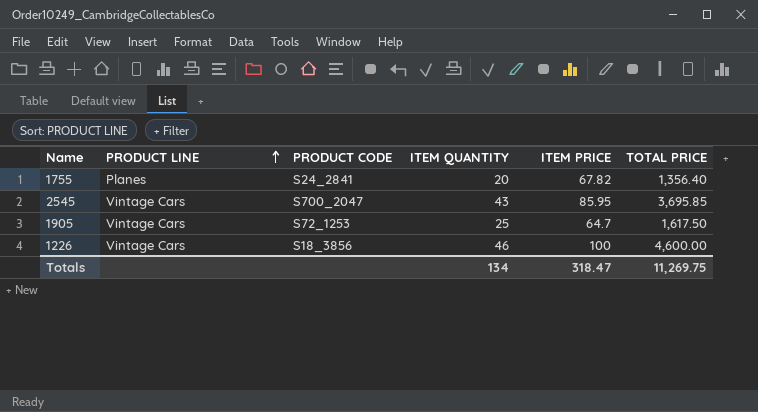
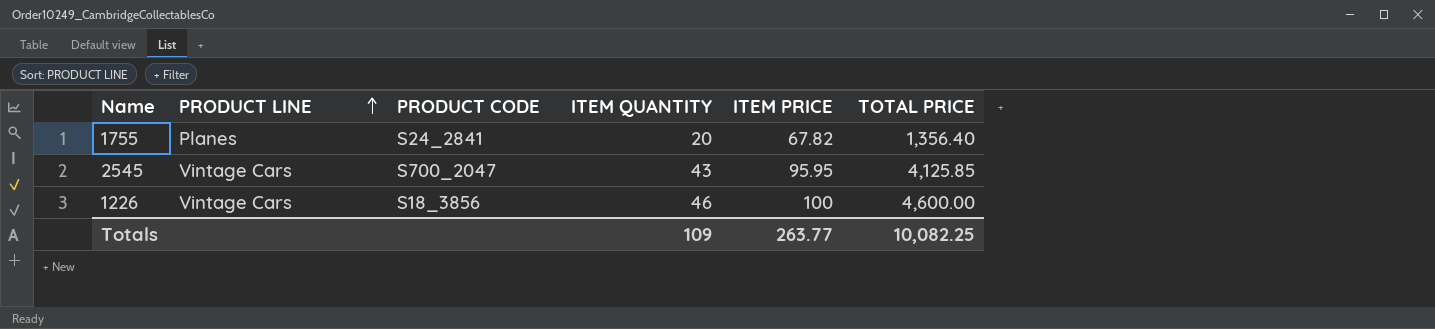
row 1905: Vintage Cars | S72_1253 | 25 | 64.7 | 1,617.50 -> none
2545 | ITEM PRICE: 85.95 -> 95.95
2545 | TOTAL PRICE: 3,695.85 -> 4,125.85
Totals | ITEM QUANTITY: 134 -> 109
Totals | ITEM PRICE: 318.47 -> 263.77
Totals | TOTAL PRICE: 11,269.75 -> 10,082.25

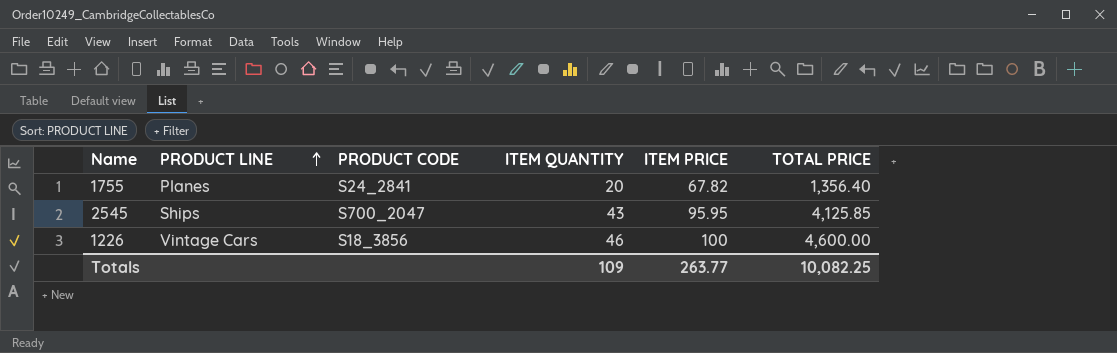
2545 | PRODUCT LINE: Vintage Cars -> Ships

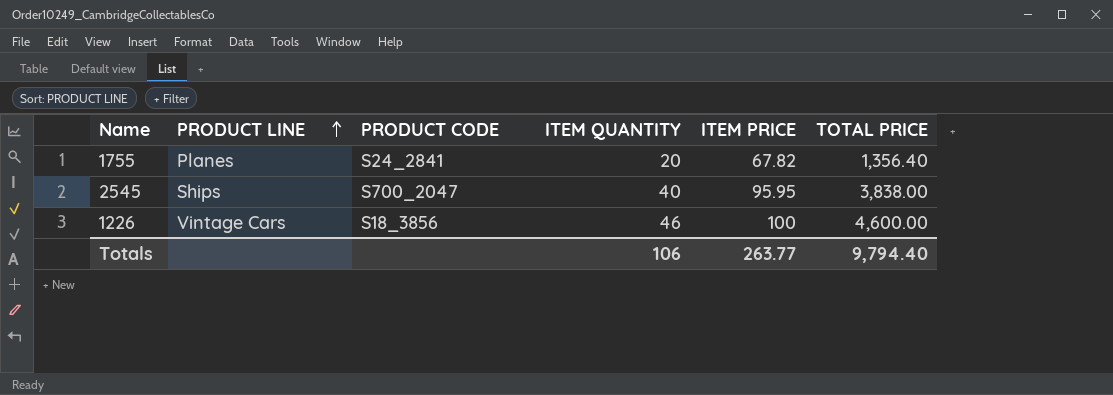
2545 | ITEM QUANTITY: 43 -> 40
2545 | TOTAL PRICE: 4,125.85 -> 3,838.00
Totals | ITEM QUANTITY: 109 -> 106
Totals | TOTAL PRICE: 10,082.25 -> 9,794.40

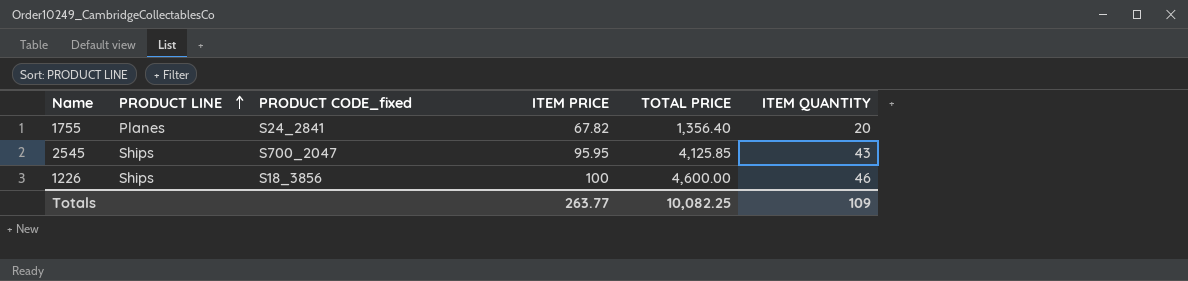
column name: PRODUCT CODE -> PRODUCT CODE_fixed
column ITEM QUANTITY | position: 4 -> 6
2545 | TOTAL PRICE: 3,838.00 -> 4,125.85
2545 | ITEM QUANTITY: 40 -> 43
1226 | PRODUCT LINE: Vintage Cars -> Ships
Totals | TOTAL PRICE: 9,794.40 -> 10,082.25
Totals | ITEM QUANTITY: 106 -> 109

